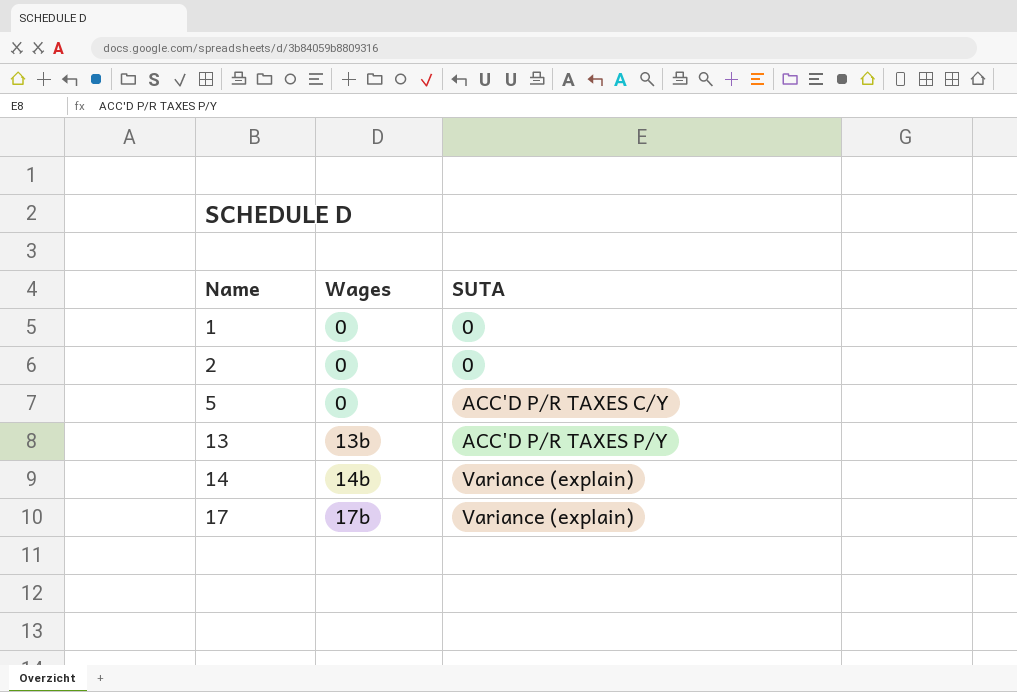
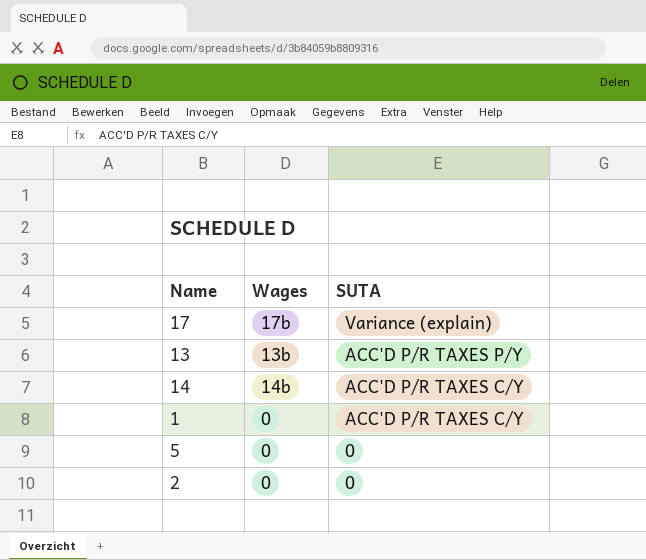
row order: Name ascending -> SUTA descending
14 | SUTA: Variance (explain) -> ACC'D P/R TAXES C/Y
1 | SUTA: 0 -> ACC'D P/R TAXES C/Y
5 | SUTA: ACC'D P/R TAXES C/Y -> 0

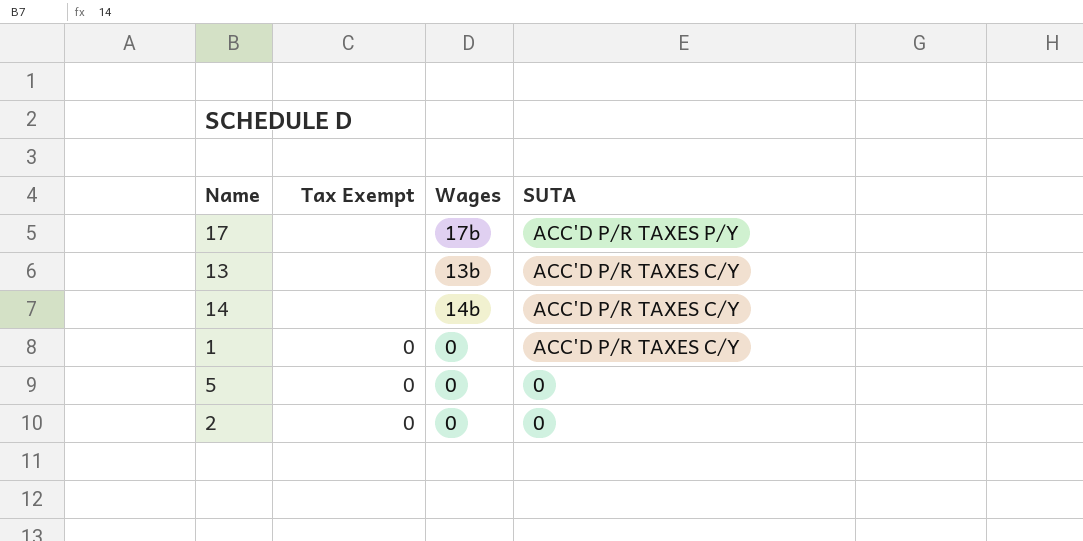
column Tax Exempt | position: none -> 2
17 | SUTA: Variance (explain) -> ACC'D P/R TAXES P/Y
13 | SUTA: ACC'D P/R TAXES P/Y -> ACC'D P/R TAXES C/Y

